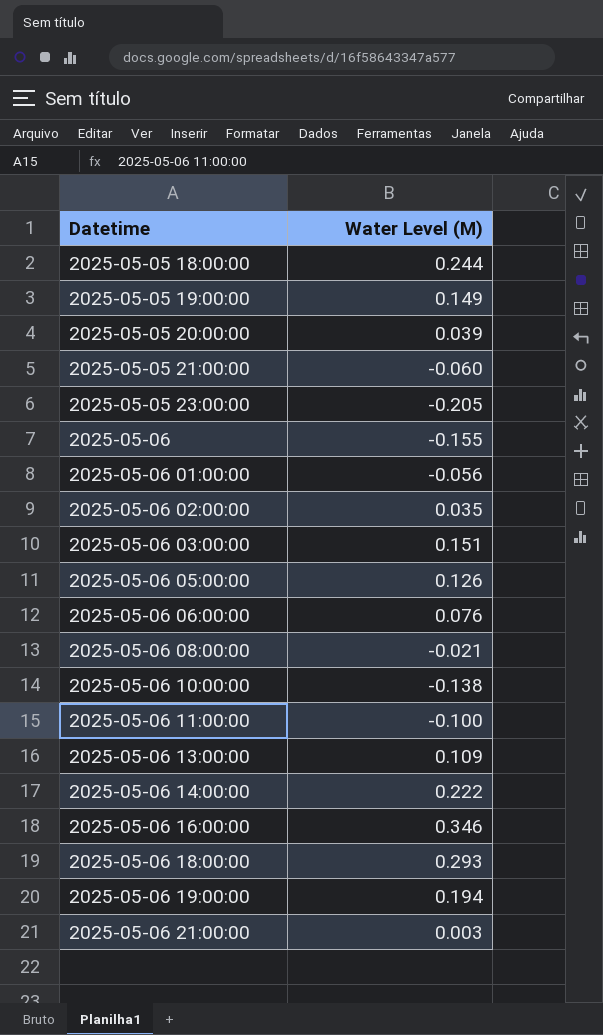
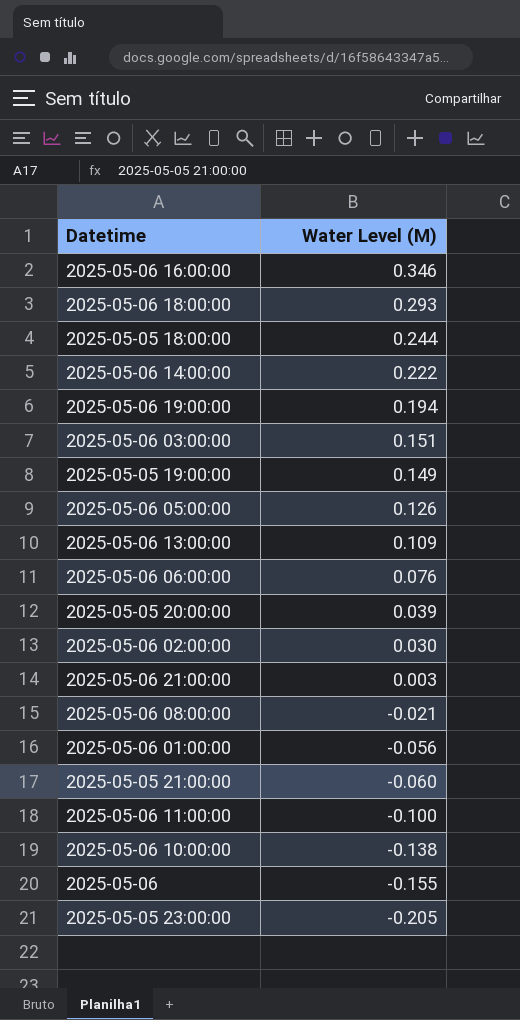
row order: Datetime ascending -> Water Level (M) descending
2025-05-06 02:00:00 | Water Level (M): 0.035 -> 0.030

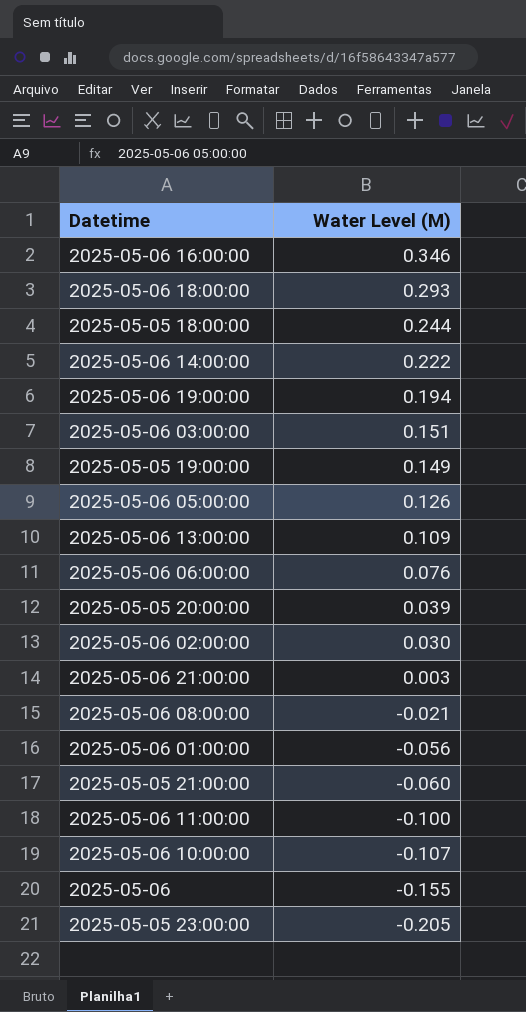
2025-05-06 10:00:00 | Water Level (M): -0.138 -> -0.107

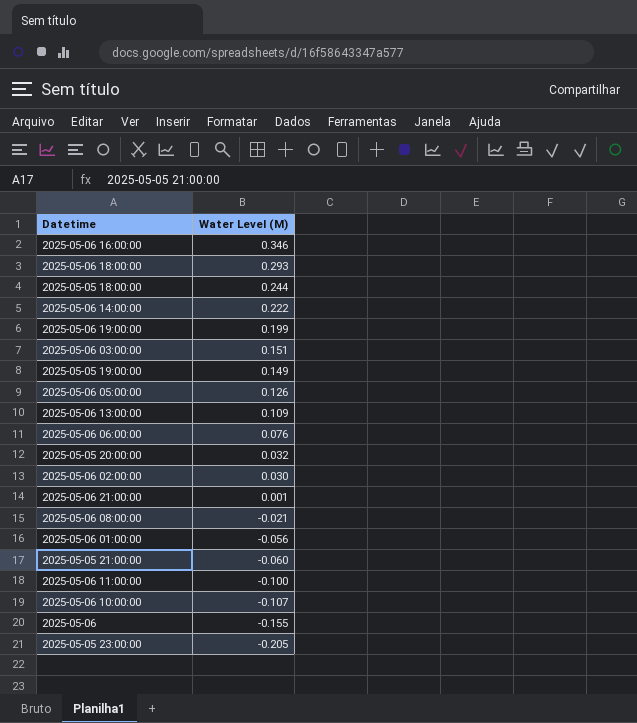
2025-05-06 19:00:00 | Water Level (M): 0.194 -> 0.199
2025-05-05 20:00:00 | Water Level (M): 0.039 -> 0.032
2025-05-06 21:00:00 | Water Level (M): 0.003 -> 0.001

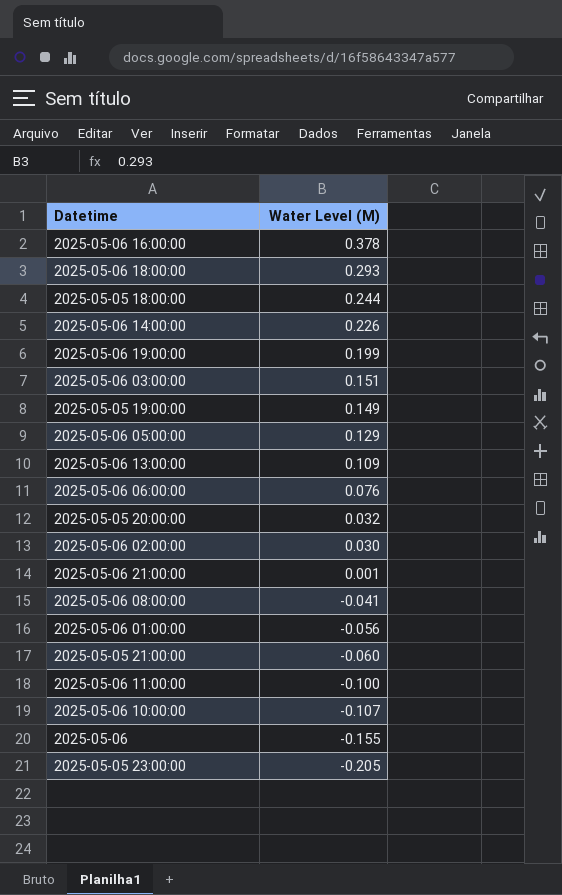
2025-05-06 16:00:00 | Water Level (M): 0.346 -> 0.378
2025-05-06 14:00:00 | Water Level (M): 0.222 -> 0.226
2025-05-06 05:00:00 | Water Level (M): 0.126 -> 0.129
2025-05-06 08:00:00 | Water Level (M): -0.021 -> -0.041

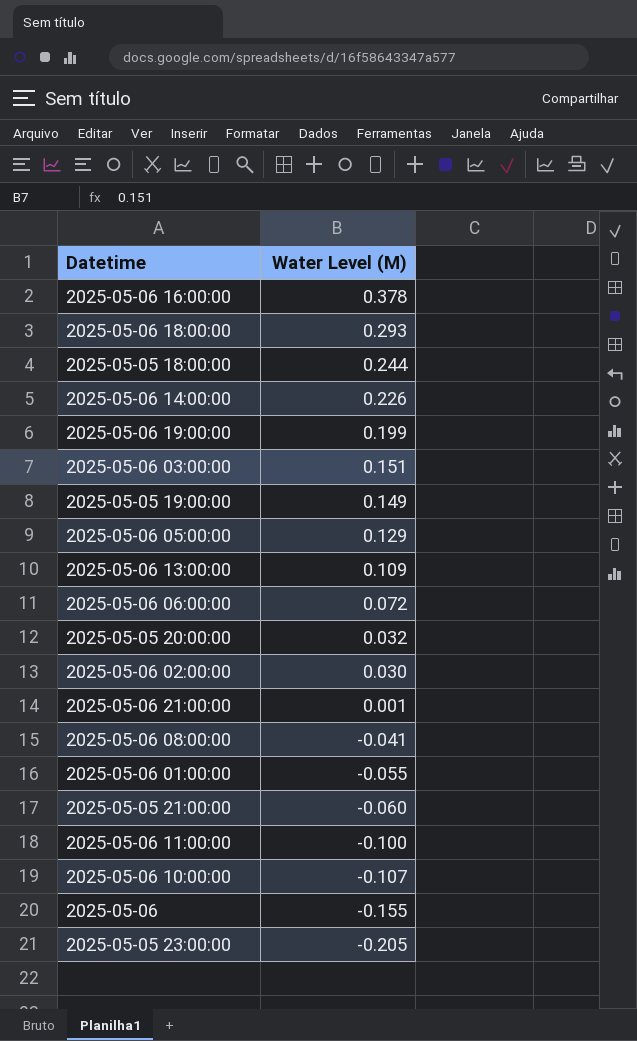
2025-05-06 06:00:00 | Water Level (M): 0.076 -> 0.072
2025-05-06 01:00:00 | Water Level (M): -0.056 -> -0.055

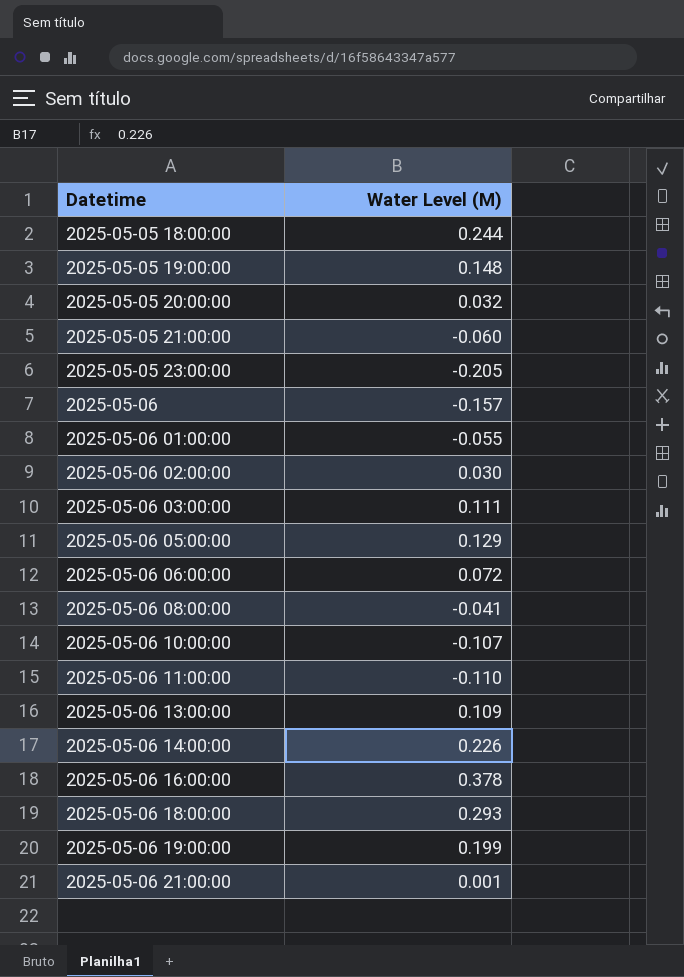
row order: Water Level (M) descending -> Datetime ascending
2025-05-05 19:00:00 | Water Level (M): 0.149 -> 0.148
2025-05-06 | Water Level (M): -0.155 -> -0.157
2025-05-06 03:00:00 | Water Level (M): 0.151 -> 0.111
2025-05-06 11:00:00 | Water Level (M): -0.100 -> -0.110

